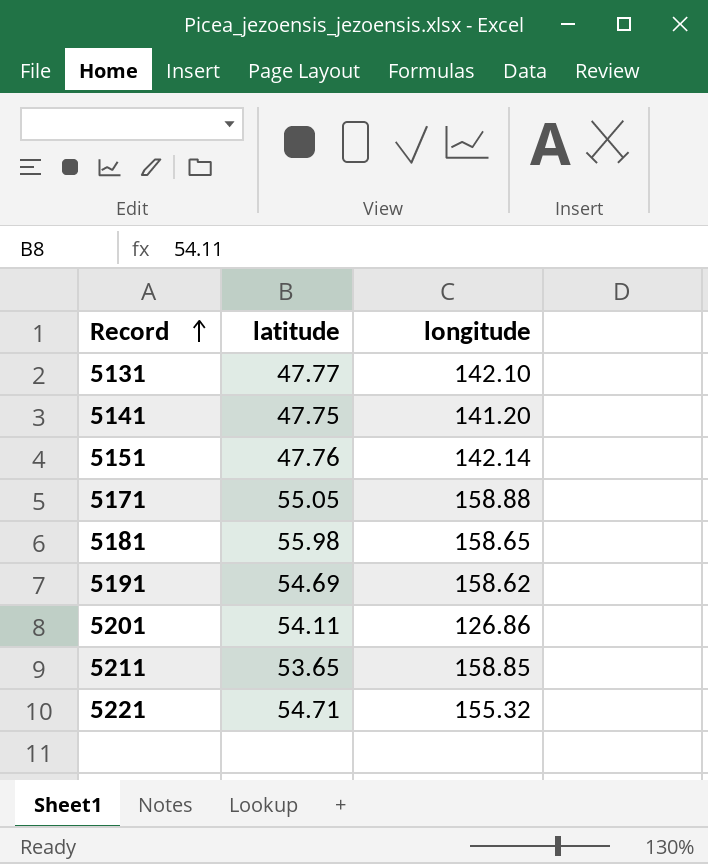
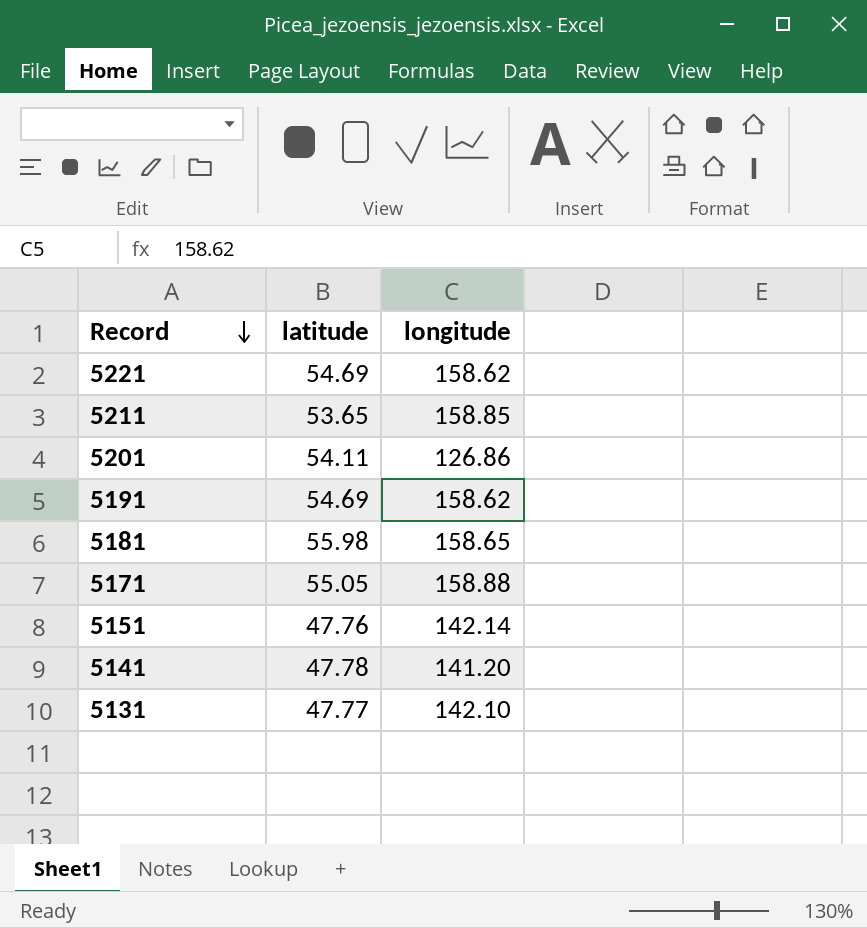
row order: Record ascending -> Record descending
5221 | latitude: 54.71 -> 54.69
5221 | longitude: 155.32 -> 158.62
5141 | latitude: 47.75 -> 47.78

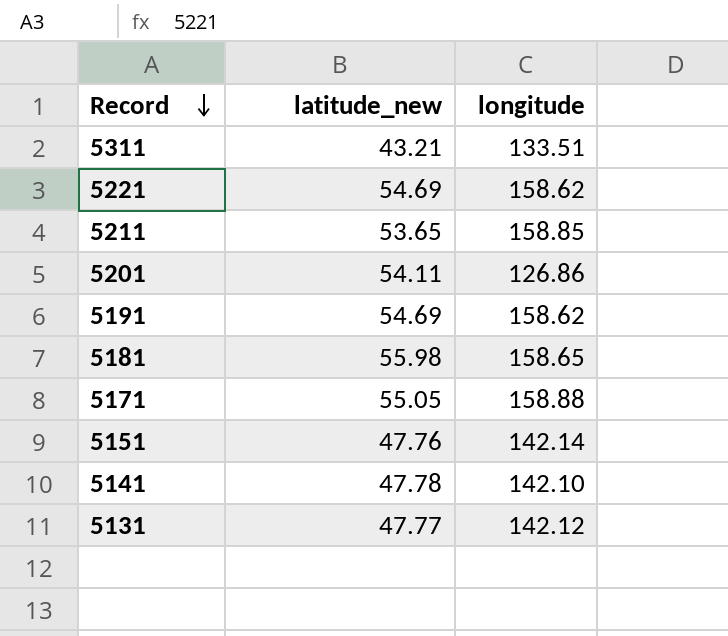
column name: latitude -> latitude_new
row 5311: none -> 43.21 | 133.51
5141 | longitude: 141.20 -> 142.10
5131 | longitude: 142.10 -> 142.12

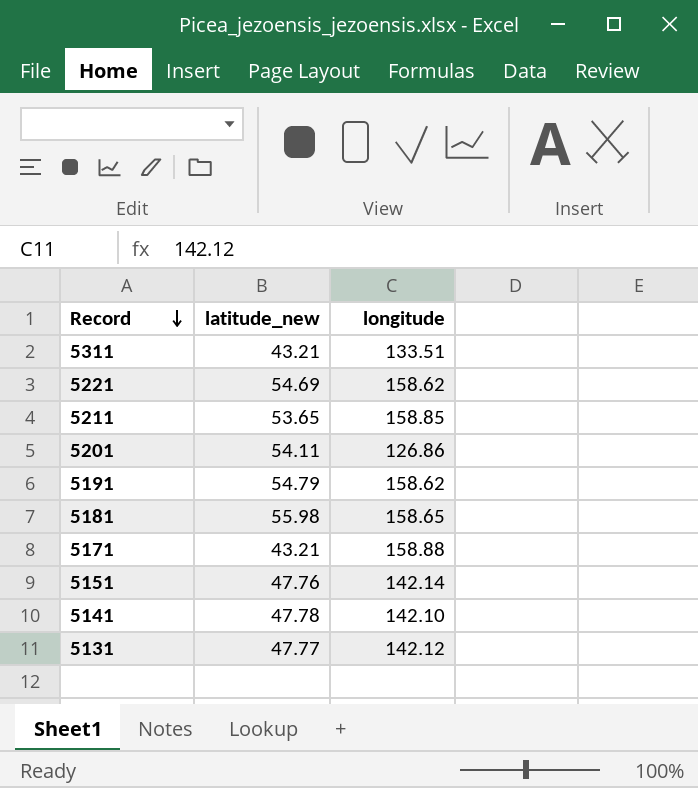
5191 | latitude_new: 54.69 -> 54.79
5171 | latitude_new: 55.05 -> 43.21

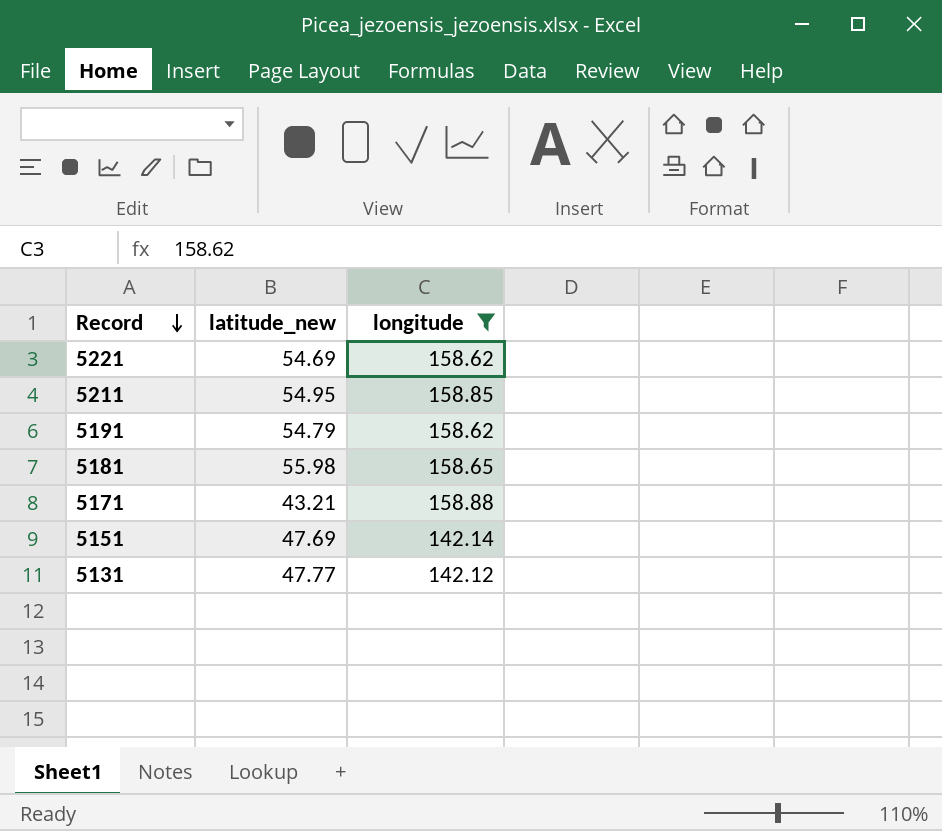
filter: none -> longitude >= 142.12
5211 | latitude_new: 53.65 -> 54.95
5151 | latitude_new: 47.76 -> 47.69

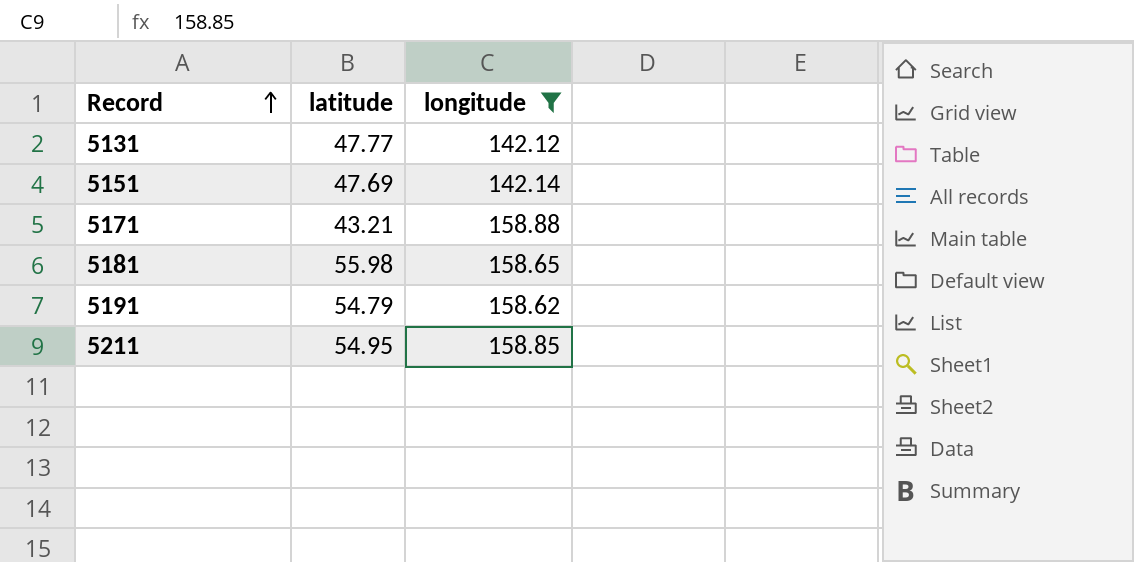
row order: Record descending -> Record ascending
column name: latitude_new -> latitude
row 5221: 54.69 | 158.62 -> none

